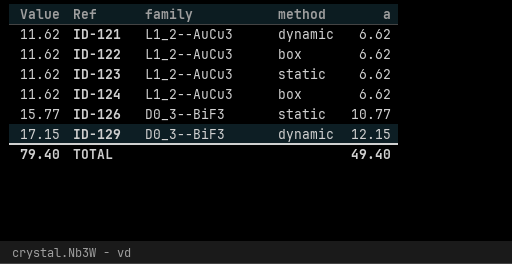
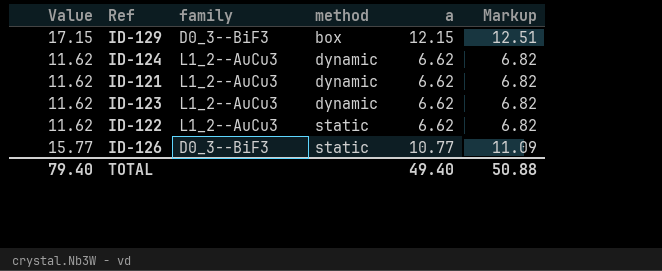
row order: Value ascending -> method ascending
column Markup | formula: none -> [a] * 1.03
ID-129 | method: dynamic -> box
ID-124 | method: box -> dynamic
ID-123 | method: static -> dynamic
ID-122 | method: box -> static

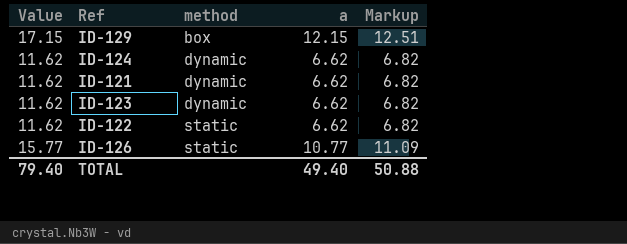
column family | position: 3 -> none

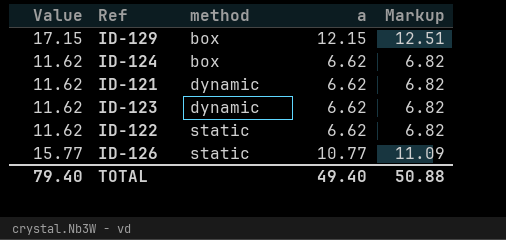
ID-124 | method: dynamic -> box

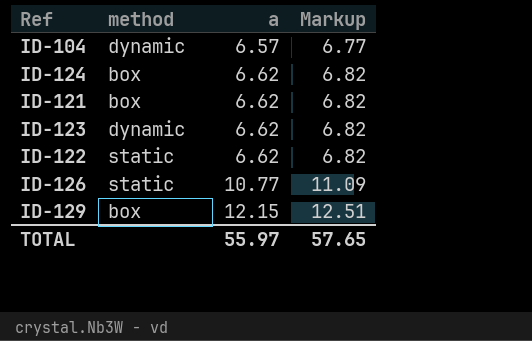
row order: method ascending -> a ascending
column Value | formula: [a] + 5 -> none
row ID-104: none -> dynamic | 6.57 | 6.77
ID-121 | method: dynamic -> box
TOTAL | a: 49.40 -> 55.97
TOTAL | Markup: 50.88 -> 57.65

